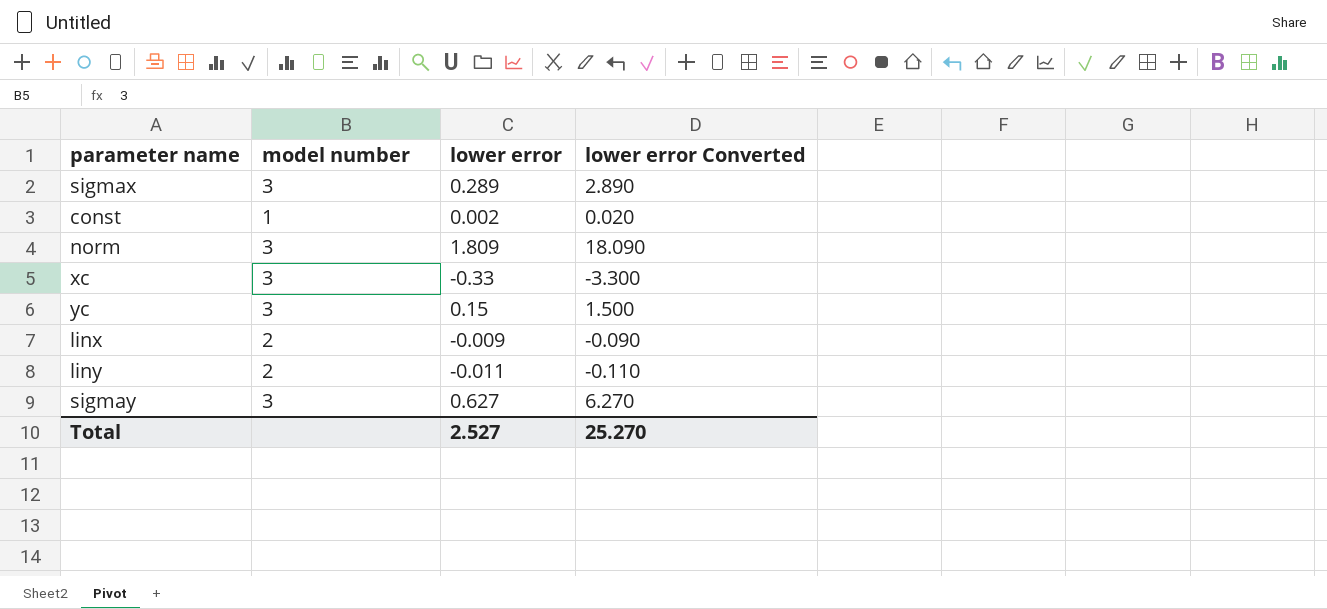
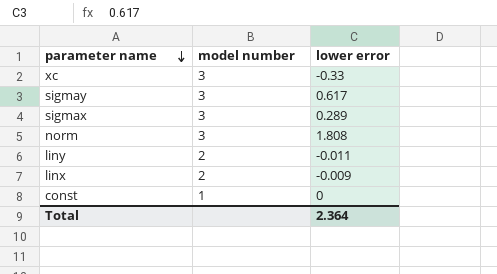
row order: none -> parameter name descending
column lower error Converted | formula: [lower error] * 10 -> none
row yc: 3 | 0.15 | 1.500 -> none
sigmay | lower error: 0.627 -> 0.617
norm | lower error: 1.809 -> 1.808
const | lower error: 0.002 -> 0
Total | lower error: 2.527 -> 2.364

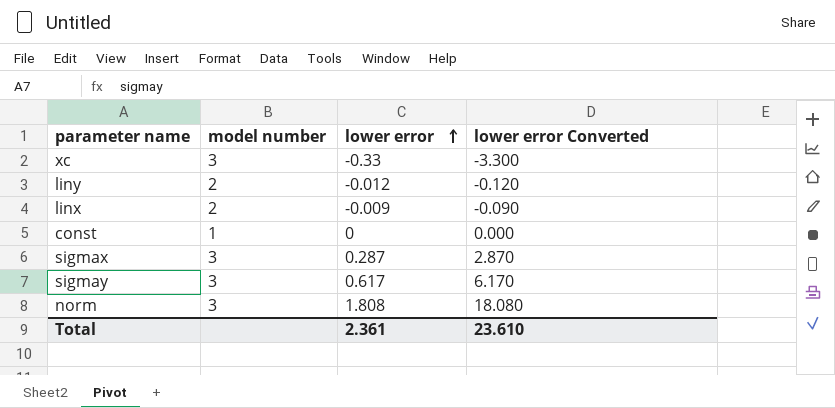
row order: parameter name descending -> lower error ascending
column lower error Converted | formula: none -> [lower error] * 10
liny | lower error: -0.011 -> -0.012
sigmax | lower error: 0.289 -> 0.287
Total | lower error: 2.364 -> 2.361

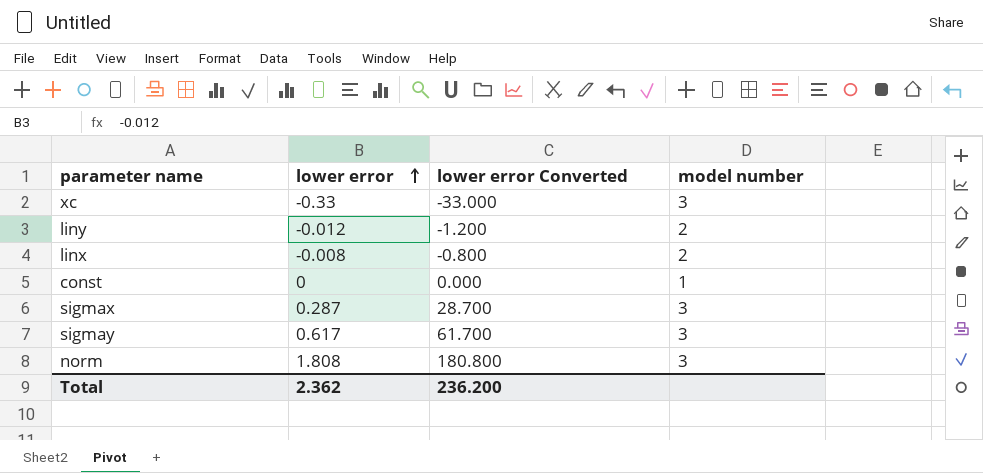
column lower error Converted | formula: [lower error] * 10 -> [lower error] * 100
column model number | position: 2 -> 4
linx | lower error: -0.009 -> -0.008
Total | lower error: 2.361 -> 2.362
Total | lower error Converted: 23.610 -> 236.200

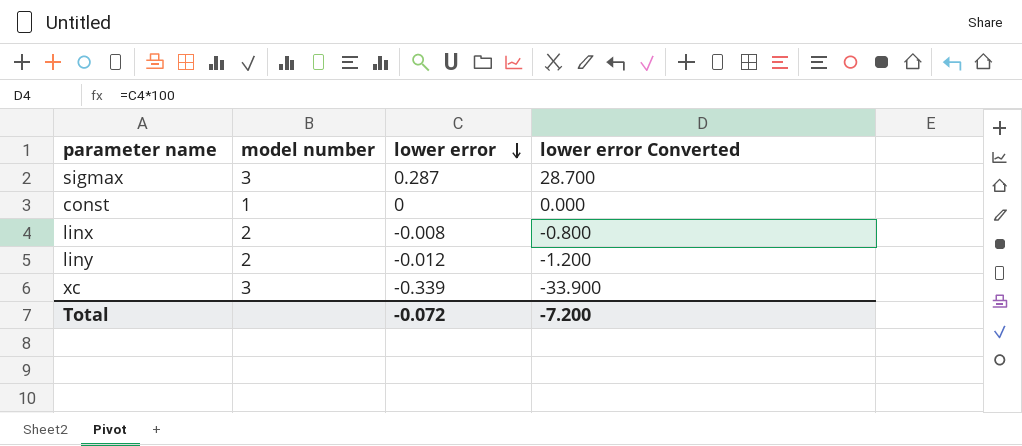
row order: lower error ascending -> lower error descending
column model number | position: 4 -> 2
row sigmay: 0.617 | 61.700 | 3 -> none
row norm: 1.808 | 180.800 | 3 -> none
xc | lower error: -0.33 -> -0.339
xc | lower error Converted: -33.000 -> -33.900
Total | lower error: 2.362 -> -0.072
Total | lower error Converted: 236.200 -> -7.200

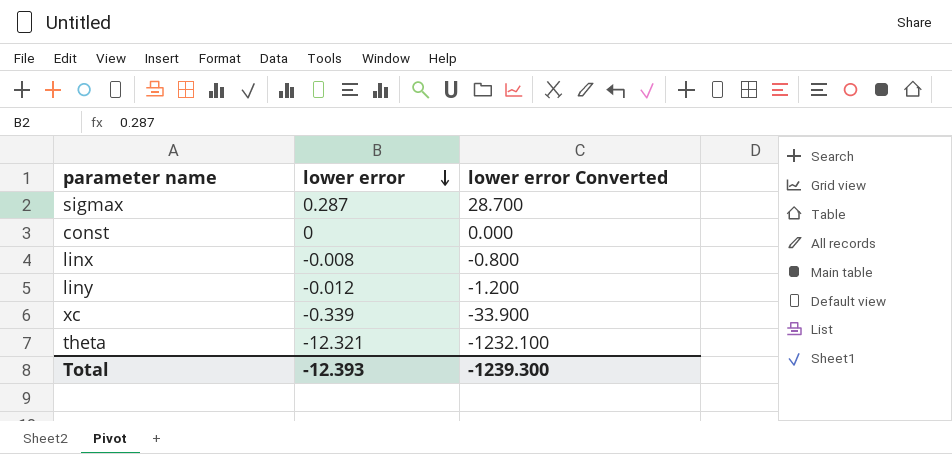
column model number | position: 2 -> none
row theta: none -> -12.321 | -1232.100
Total | lower error: -0.072 -> -12.393
Total | lower error Converted: -7.200 -> -1239.300

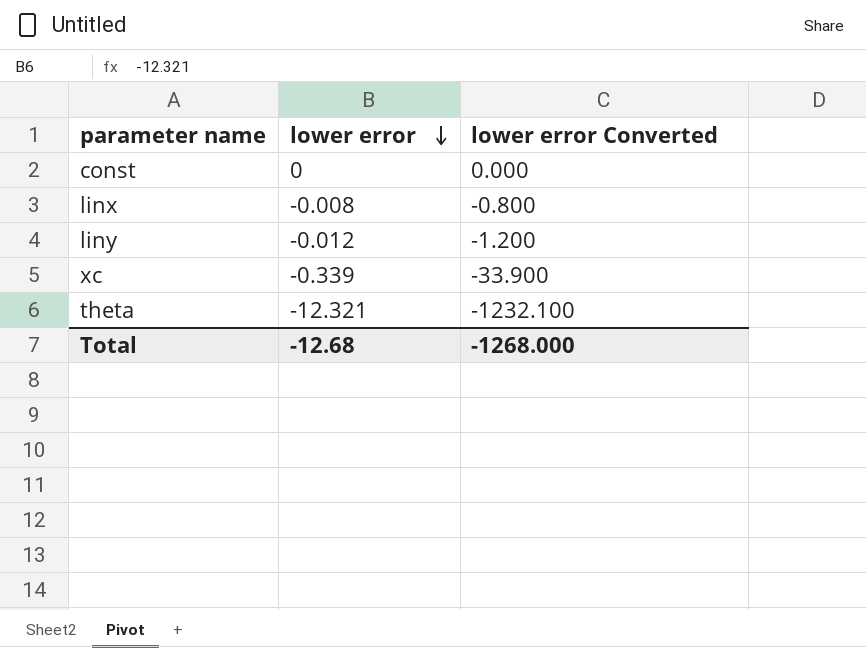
row sigmax: 0.287 | 28.700 -> none
Total | lower error: -12.393 -> -12.68
Total | lower error Converted: -1239.300 -> -1268.000

